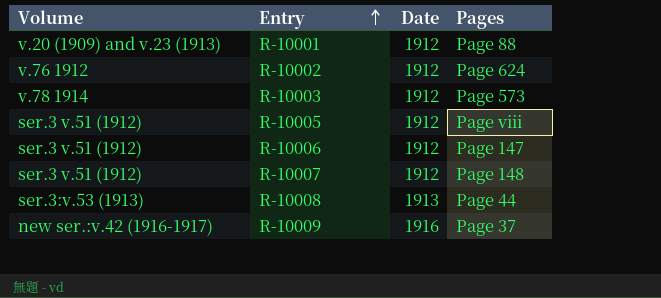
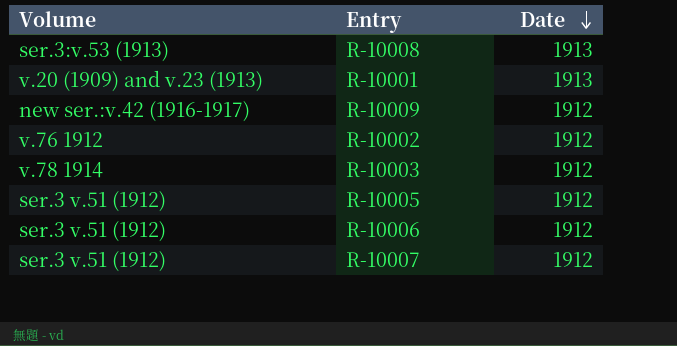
row order: Entry ascending -> Date descending
column Pages | position: 4 -> none
R-10001 | Date: 1912 -> 1913
R-10009 | Date: 1916 -> 1912

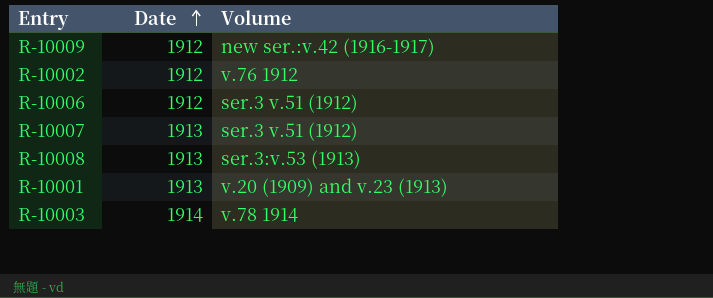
row order: Date descending -> Date ascending
column Volume | position: 1 -> 3
row R-10005: ser.3 v.51 (1912) | 1912 -> none
R-10007 | Date: 1912 -> 1913
R-10003 | Date: 1912 -> 1914

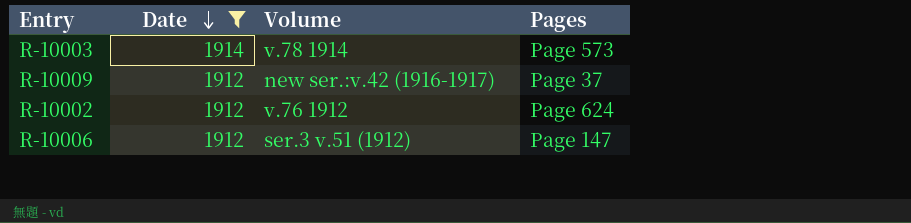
filter: none -> Date != 1913
row order: Date ascending -> Date descending
column Pages | position: none -> 4

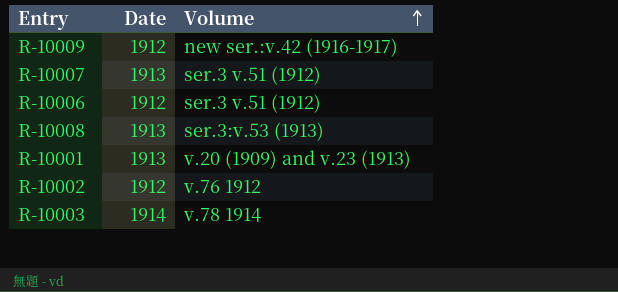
filter: Date != 1913 -> none
row order: Date descending -> Volume ascending
column Pages | position: 4 -> none

